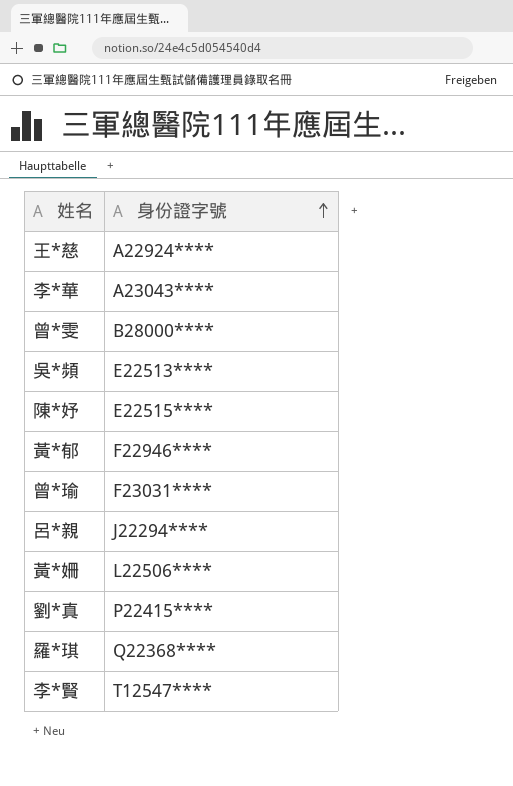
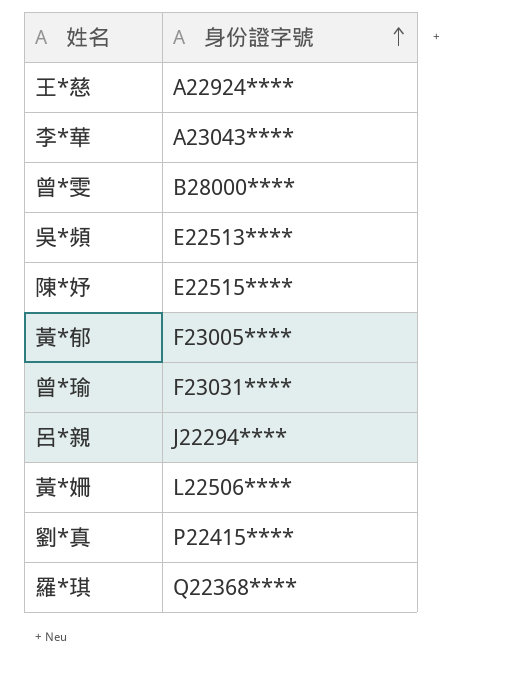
row 李*賢: T12547**** -> none
黃*郁 | 身份證字號: F22946**** -> F23005****

